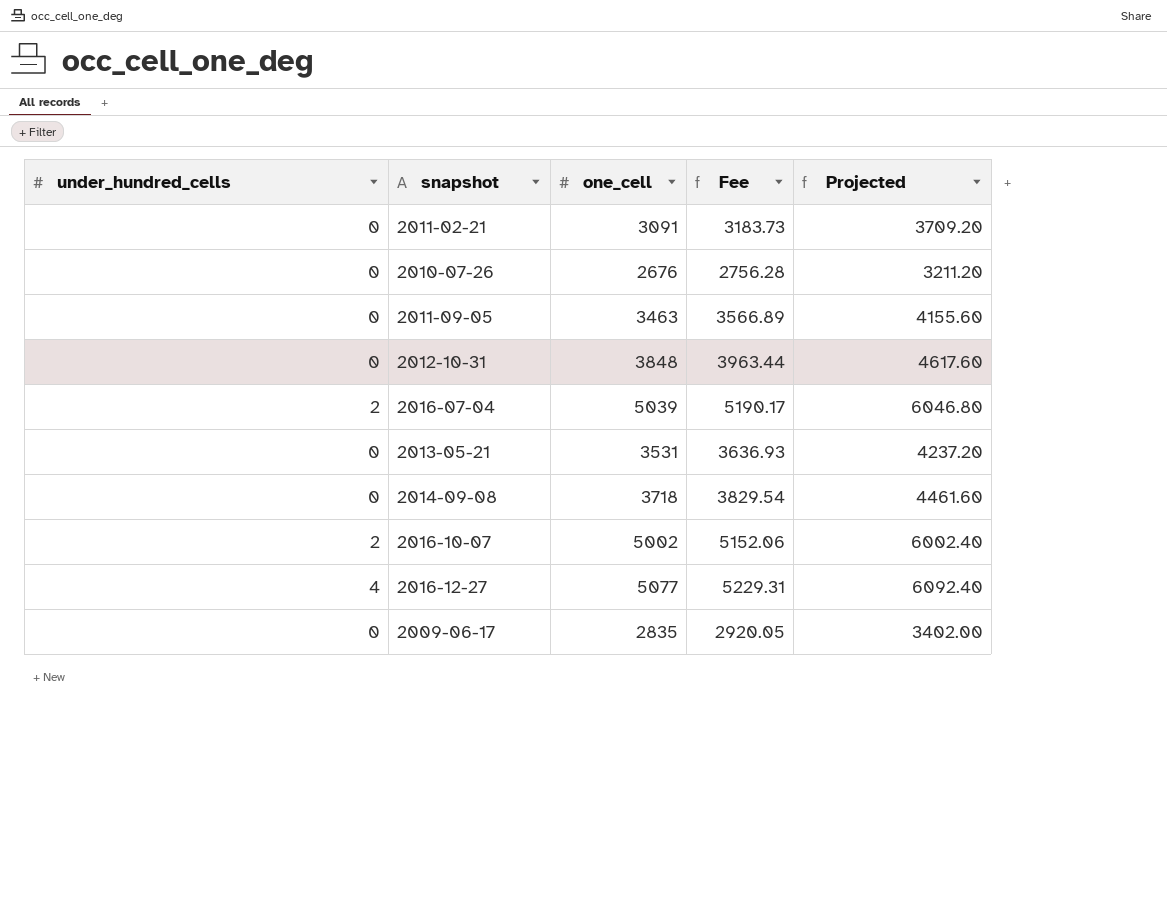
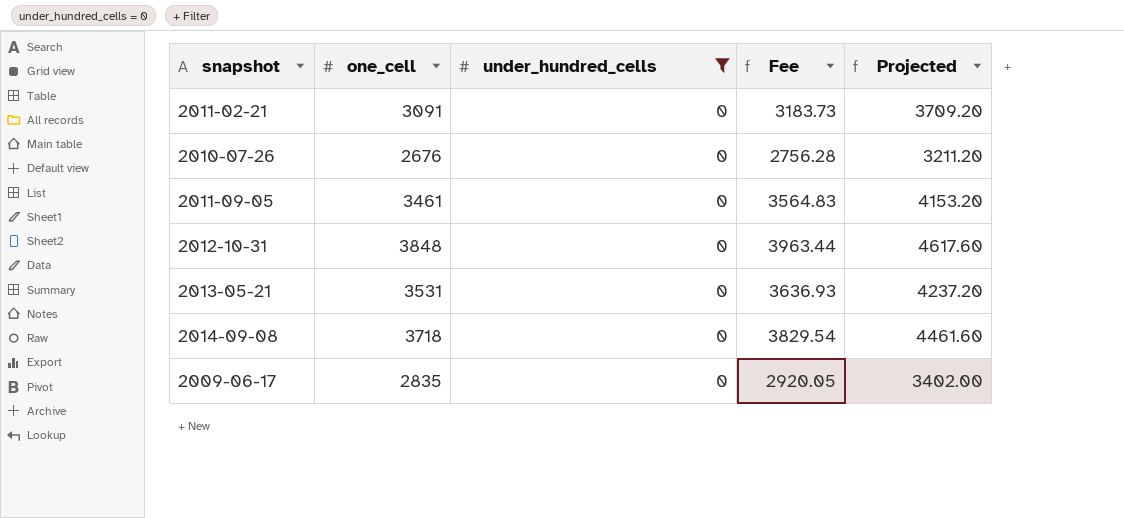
filter: none -> under_hundred_cells = 0
column under_hundred_cells | position: 1 -> 3
2011-09-05 | one_cell: 3463 -> 3461
2011-09-05 | Fee: 3566.89 -> 3564.83
2011-09-05 | Projected: 4155.60 -> 4153.20

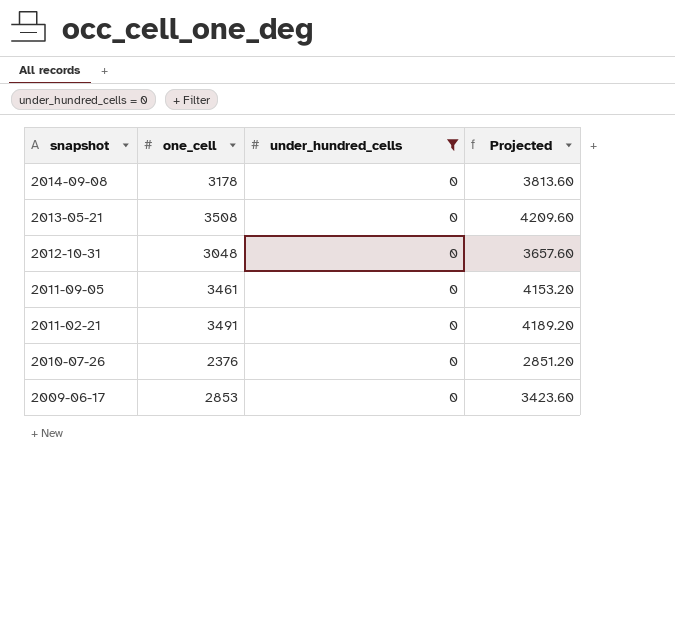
row order: none -> snapshot descending
column Fee | formula: [one_cell] * 1.03 -> none
2014-09-08 | one_cell: 3718 -> 3178
2014-09-08 | Projected: 4461.60 -> 3813.60
2013-05-21 | one_cell: 3531 -> 3508
2013-05-21 | Projected: 4237.20 -> 4209.60
2012-10-31 | one_cell: 3848 -> 3048
2012-10-31 | Projected: 4617.60 -> 3657.60
2011-02-21 | one_cell: 3091 -> 3491
2011-02-21 | Projected: 3709.20 -> 4189.20
2010-07-26 | one_cell: 2676 -> 2376
2010-07-26 | Projected: 3211.20 -> 2851.20
2009-06-17 | one_cell: 2835 -> 2853
2009-06-17 | Projected: 3402.00 -> 3423.60

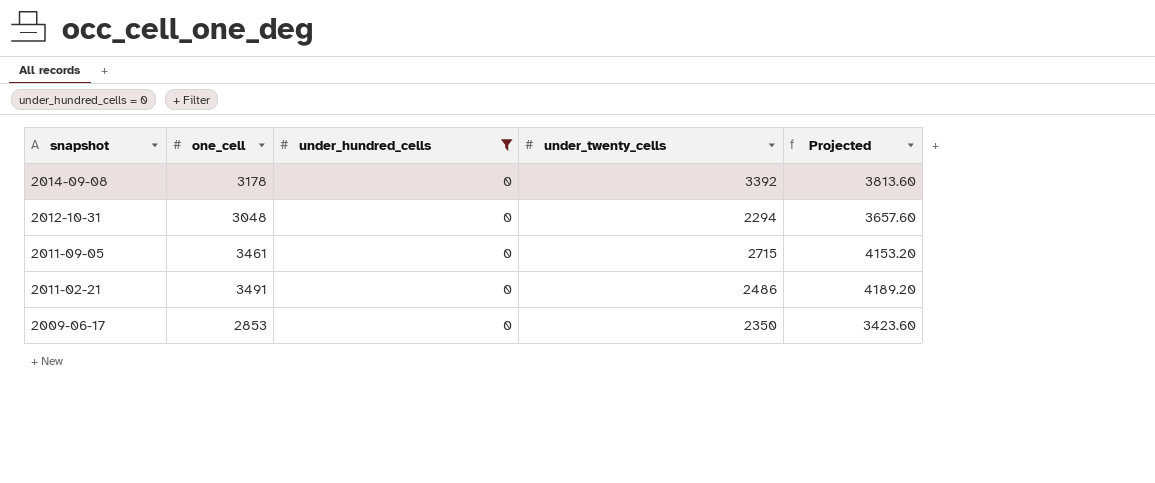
column under_twenty_cells | position: none -> 4
row 2013-05-21: 3508 | 0 | 4209.60 -> none
row 2010-07-26: 2376 | 0 | 2851.20 -> none

